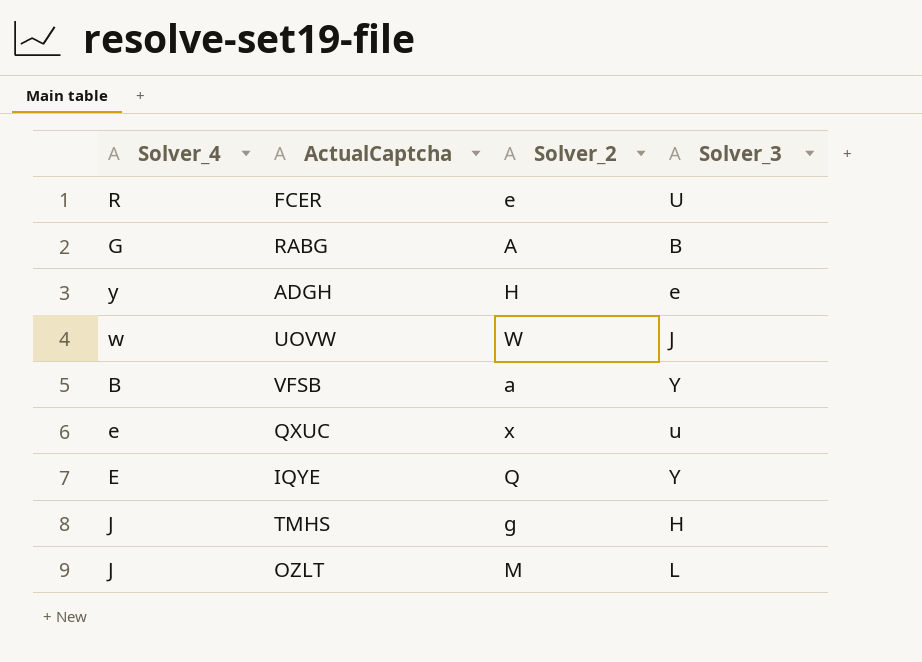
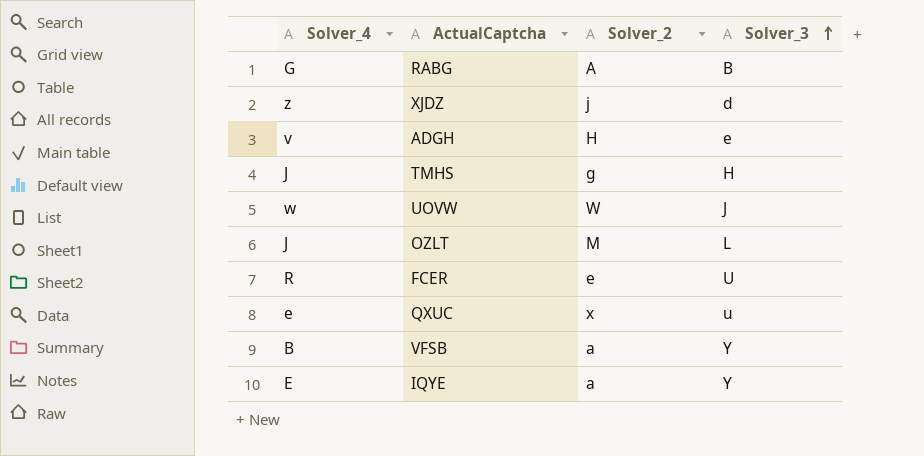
row order: none -> Solver_3 ascending
row XJDZ: none -> z | j | d
ADGH | Solver_4: y -> v
IQYE | Solver_2: Q -> a

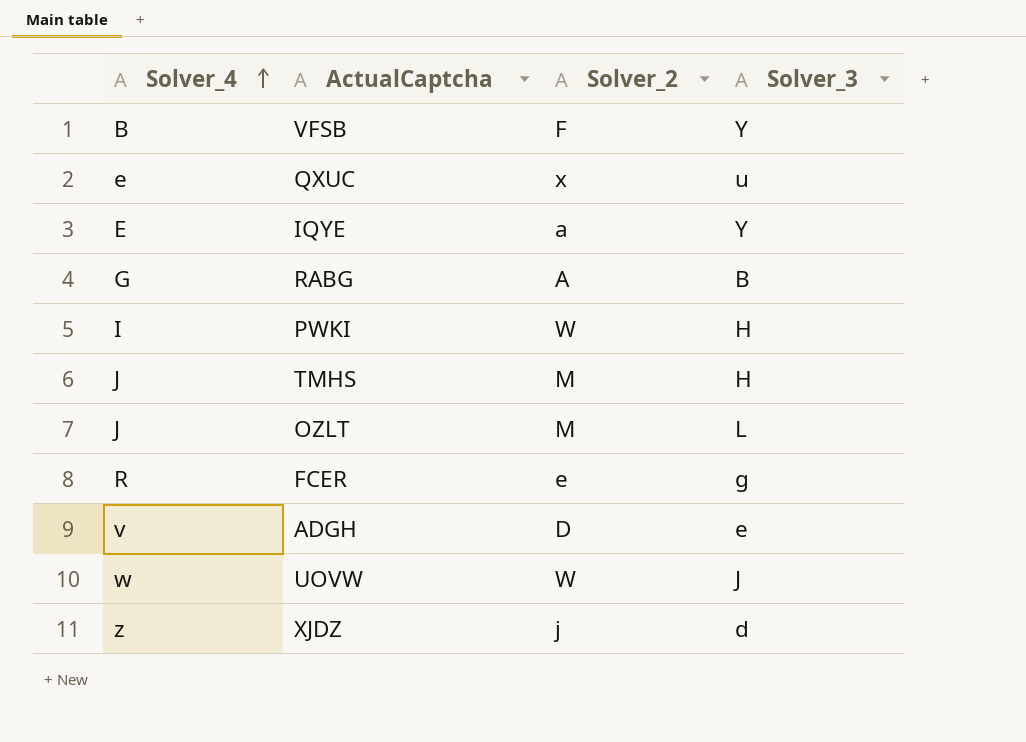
row order: Solver_3 ascending -> Solver_4 ascending
VFSB | Solver_2: a -> F
row PWKI: none -> I | W | H
TMHS | Solver_2: g -> M
FCER | Solver_3: U -> g
ADGH | Solver_2: H -> D

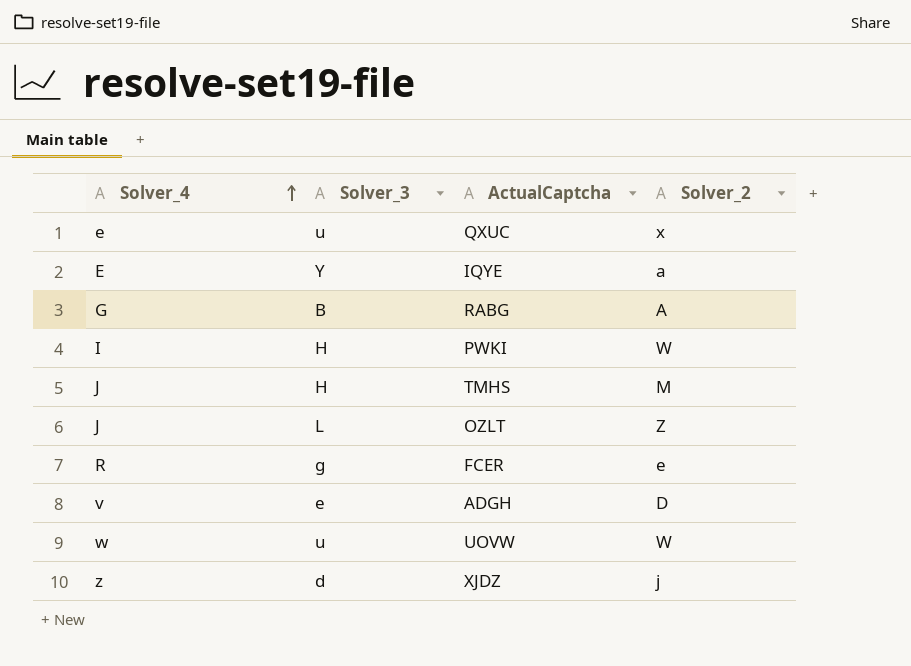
column Solver_3 | position: 4 -> 2
row VFSB: B | F | Y -> none
OZLT | Solver_2: M -> Z
UOVW | Solver_3: J -> u

